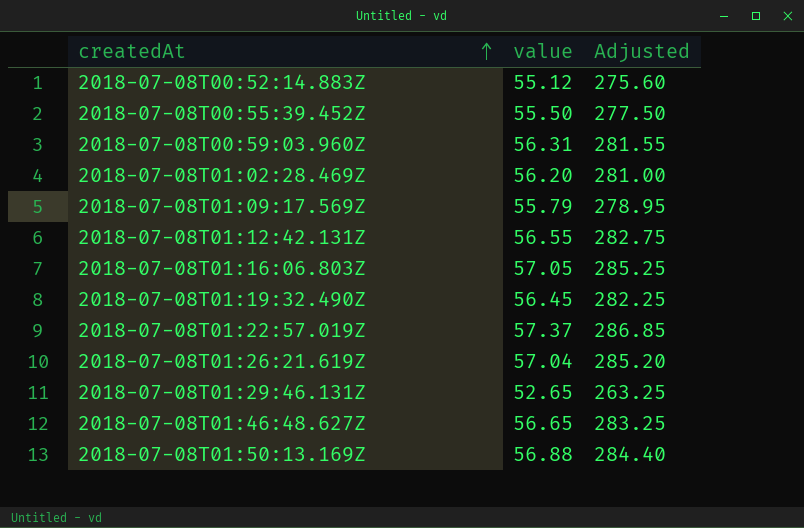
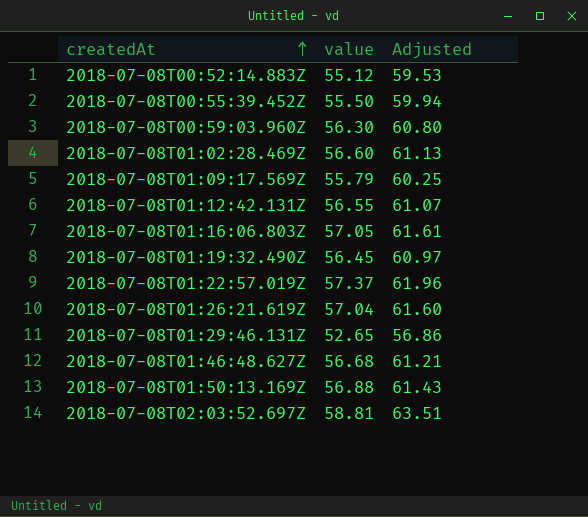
column Adjusted | formula: [value] * 5 -> [value] * 1.08
2018-07-08T00:59:03.960Z | value: 56.31 -> 56.30
2018-07-08T01:02:28.469Z | value: 56.20 -> 56.60
2018-07-08T01:46:48.627Z | value: 56.65 -> 56.68
row 2018-07-08T02:03:52.697Z: none -> 58.81 | 63.51

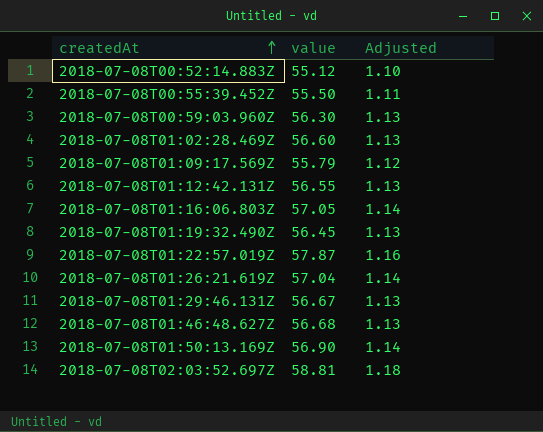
column Adjusted | formula: [value] * 1.08 -> [value] * 0.02
2018-07-08T01:22:57.019Z | value: 57.37 -> 57.87
2018-07-08T01:29:46.131Z | value: 52.65 -> 56.67
2018-07-08T01:50:13.169Z | value: 56.88 -> 56.90

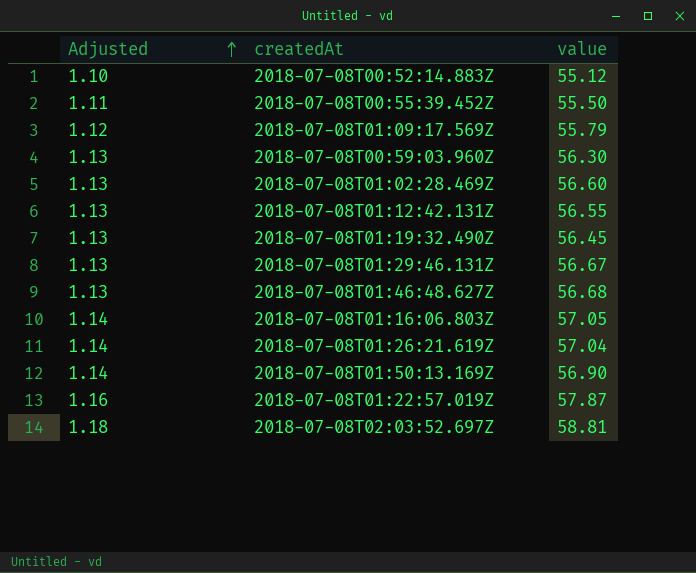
row order: createdAt ascending -> Adjusted ascending
column Adjusted | position: 3 -> 1

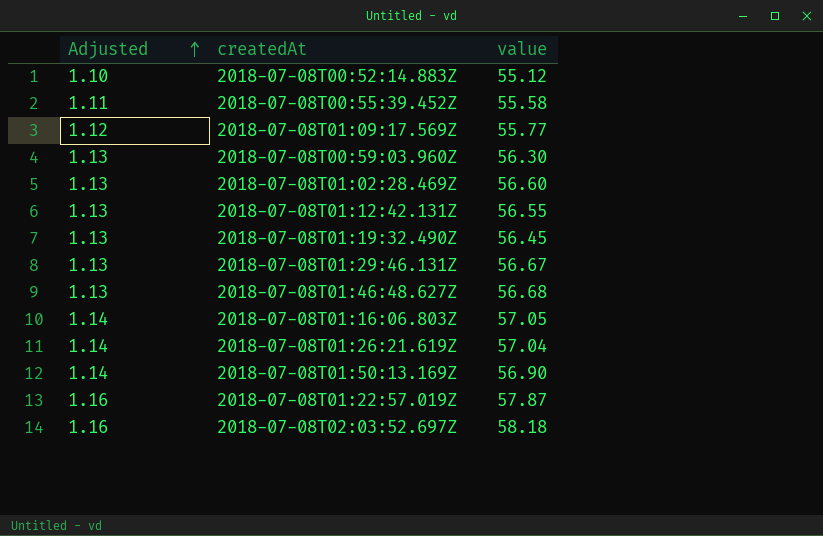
2018-07-08T00:55:39.452Z | value: 55.50 -> 55.58
2018-07-08T01:09:17.569Z | value: 55.79 -> 55.77
2018-07-08T02:03:52.697Z | Adjusted: 1.18 -> 1.16
2018-07-08T02:03:52.697Z | value: 58.81 -> 58.18

